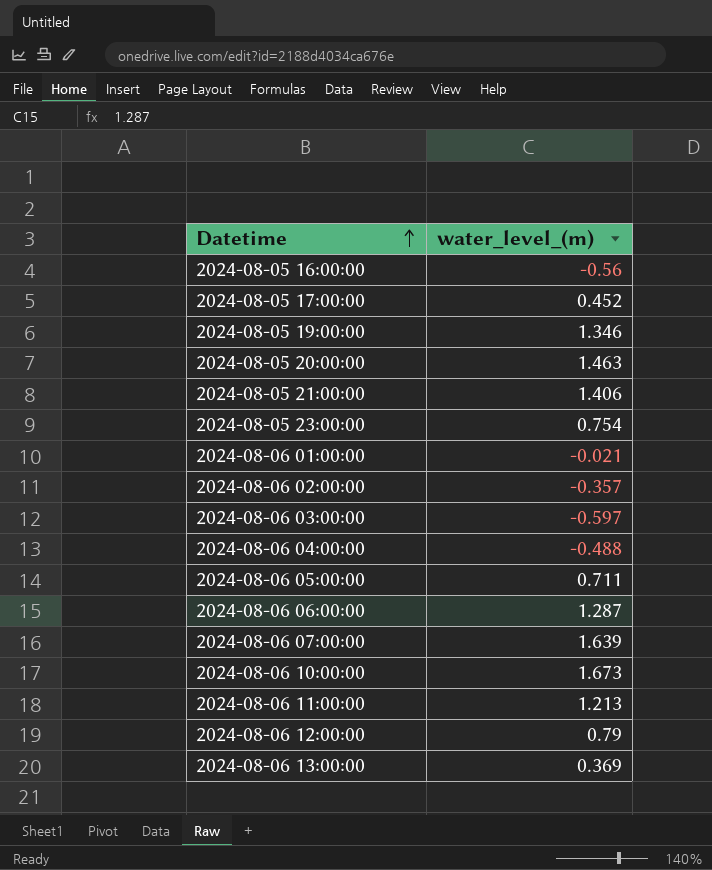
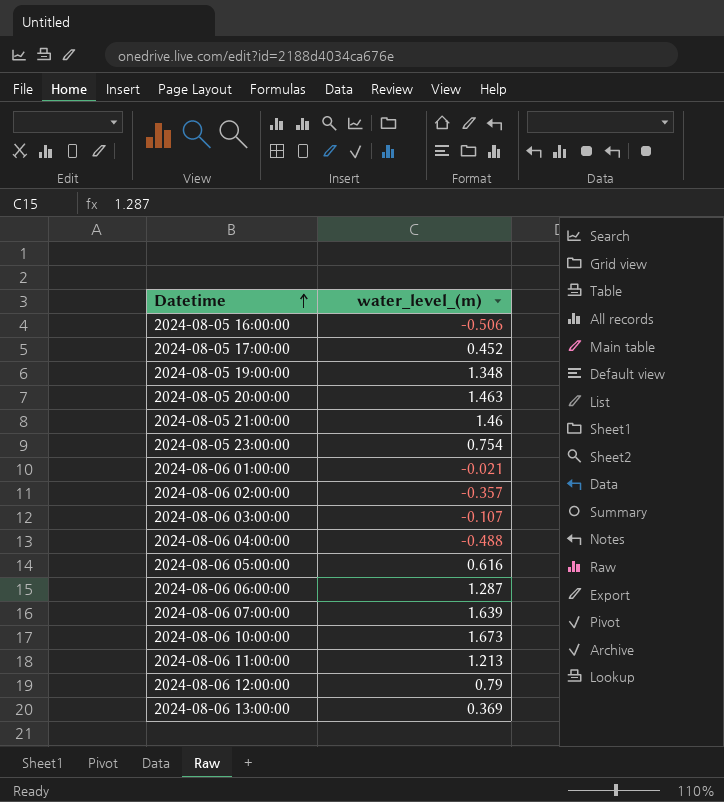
2024-08-05 16:00:00 | water_level_(m): -0.56 -> -0.506
2024-08-05 19:00:00 | water_level_(m): 1.346 -> 1.348
2024-08-05 21:00:00 | water_level_(m): 1.406 -> 1.46
2024-08-06 03:00:00 | water_level_(m): -0.597 -> -0.107
2024-08-06 05:00:00 | water_level_(m): 0.711 -> 0.616

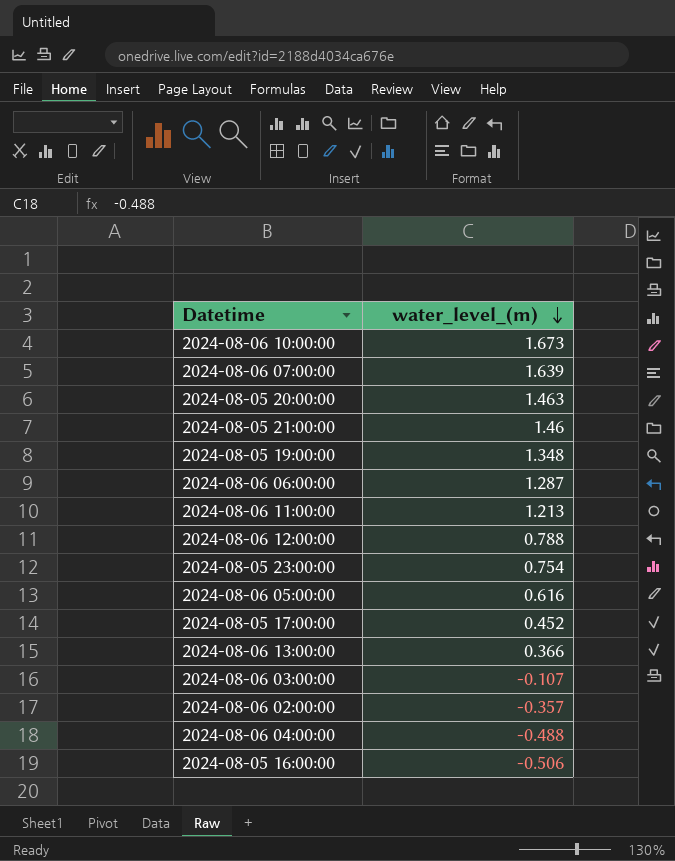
row order: Datetime ascending -> water_level_(m) descending
row 2024-08-06 01:00:00: -0.021 -> none
2024-08-06 12:00:00 | water_level_(m): 0.79 -> 0.788
2024-08-06 13:00:00 | water_level_(m): 0.369 -> 0.366

